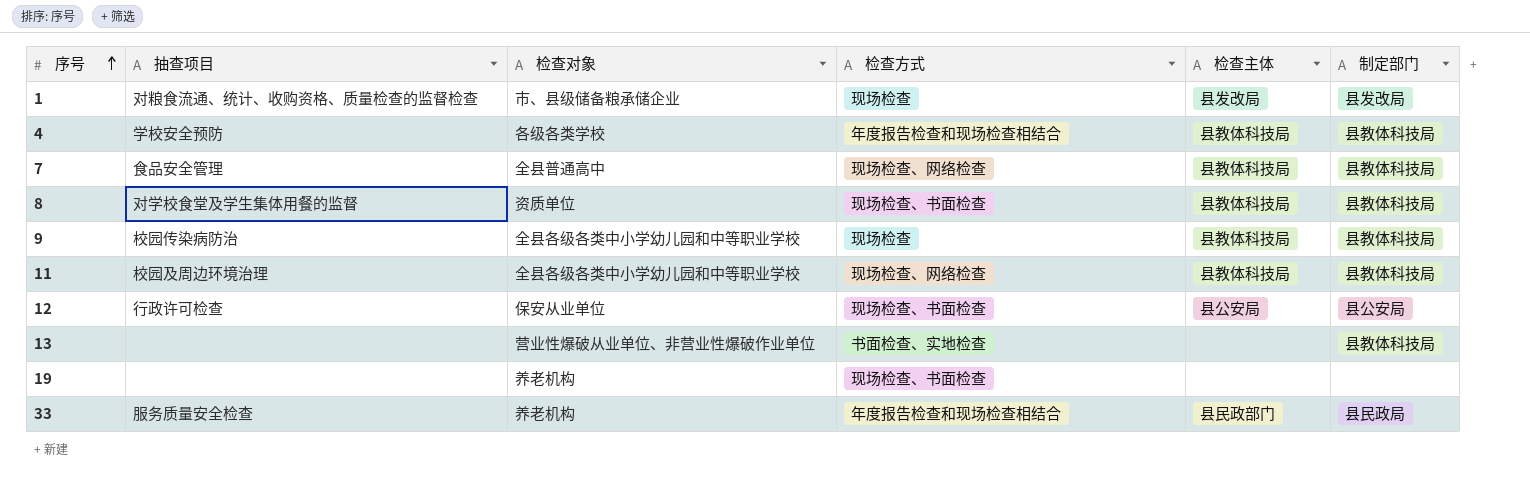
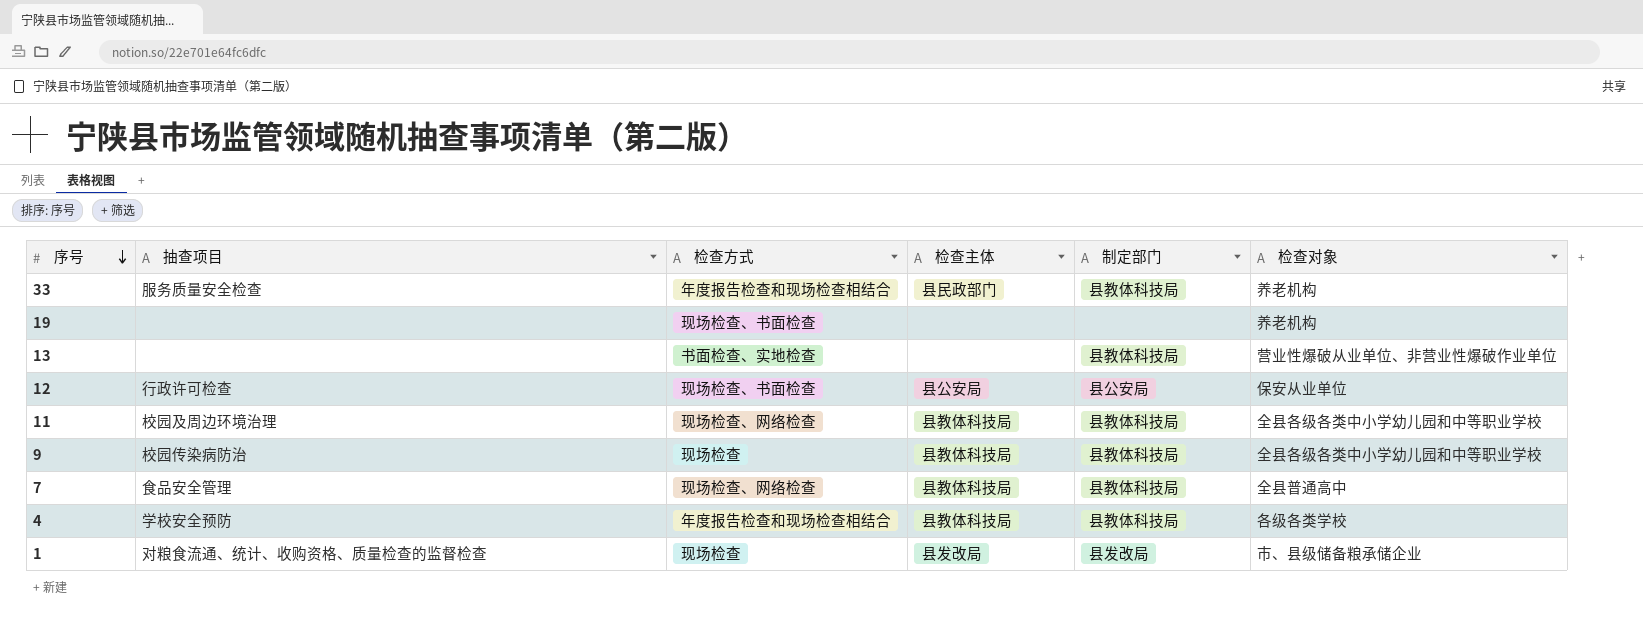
row order: 序号 ascending -> 序号 descending
column 检查对象 | position: 3 -> 6
row 8: 对学校食堂及学生集体用餐的监督 | 资质单位 | 现场检查、书面检查 | 县教体科技局 | 县教体科技局 -> none
33 | 制定部门: 县民政局 -> 县教体科技局

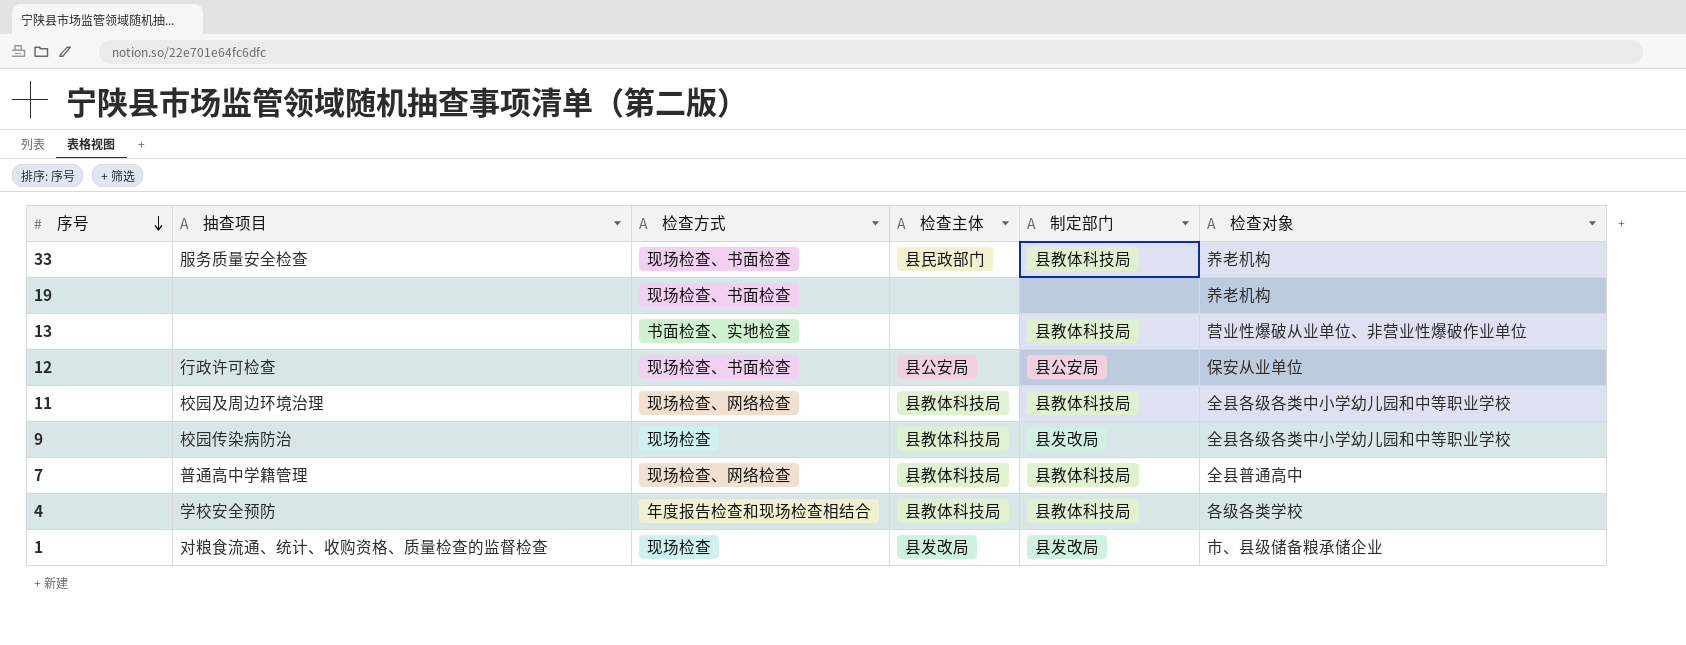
33 | 检查方式: 年度报告检查和现场检查相结合 -> 现场检查、书面检查
9 | 制定部门: 县教体科技局 -> 县发改局
7 | 抽查项目: 食品安全管理 -> 普通高中学籍管理

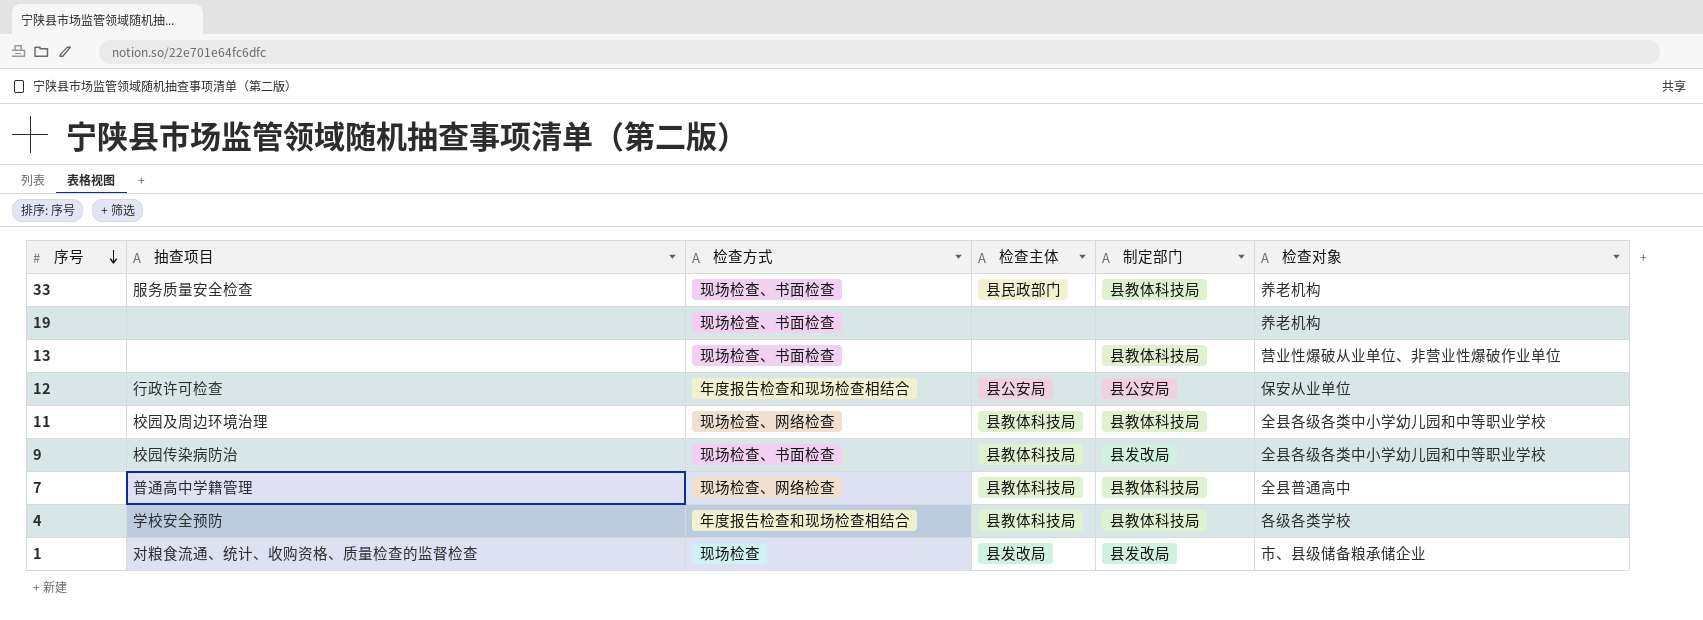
13 | 检查方式: 书面检查、实地检查 -> 现场检查、书面检查
12 | 检查方式: 现场检查、书面检查 -> 年度报告检查和现场检查相结合
9 | 检查方式: 现场检查 -> 现场检查、书面检查

